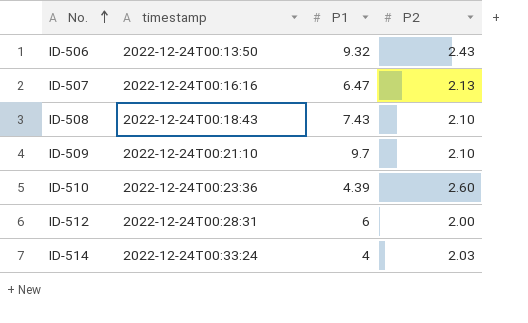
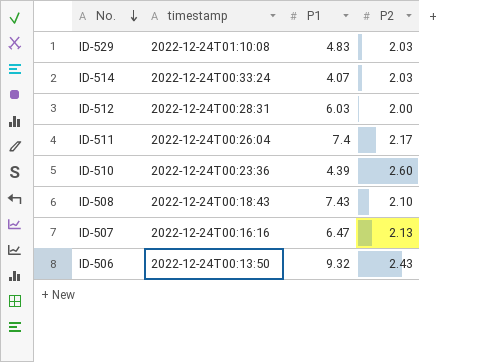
row order: No. ascending -> No. descending
row ID-509: 2022-12-24T00:21:10 | 9.7 | 2.10 -> none
row ID-529: none -> 2022-12-24T01:10:08 | 4.83 | 2.03
ID-514 | P1: 4 -> 4.07
ID-512 | P1: 6 -> 6.03
row ID-511: none -> 2022-12-24T00:26:04 | 7.4 | 2.17

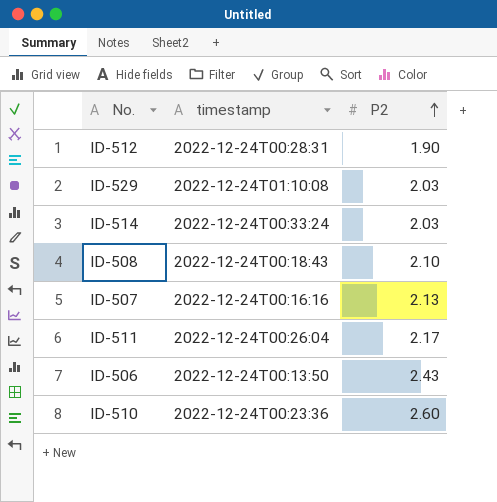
row order: No. descending -> P2 ascending
column P1 | position: 3 -> none
ID-512 | P2: 2.00 -> 1.90

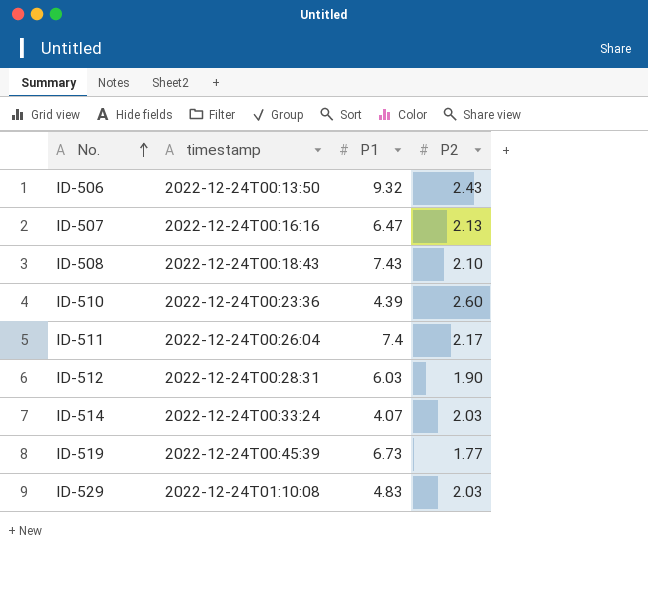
row order: P2 ascending -> No. ascending
column P1 | position: none -> 3
row ID-519: none -> 2022-12-24T00:45:39 | 6.73 | 1.77

